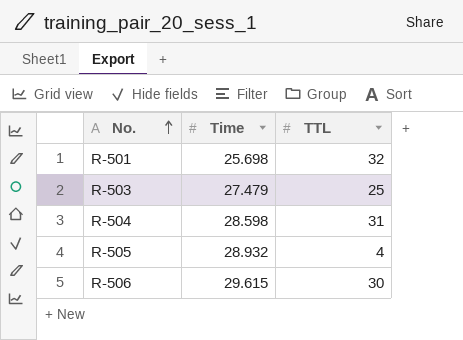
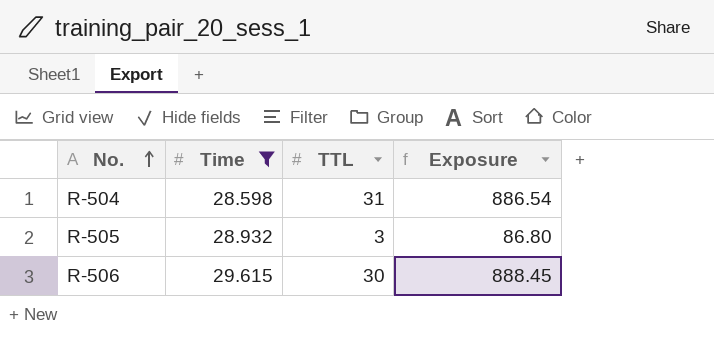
filter: none -> Time >= 28.598
column Exposure | formula: none -> [Time] * [TTL]
R-505 | TTL: 4 -> 3

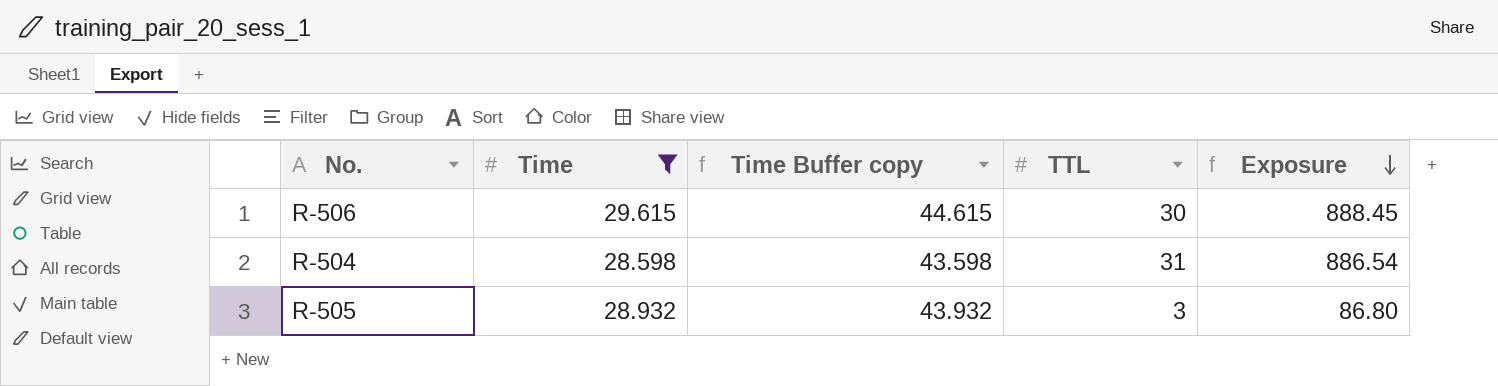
row order: No. ascending -> Exposure descending
column Time Buffer copy | formula: none -> [Time] + 15

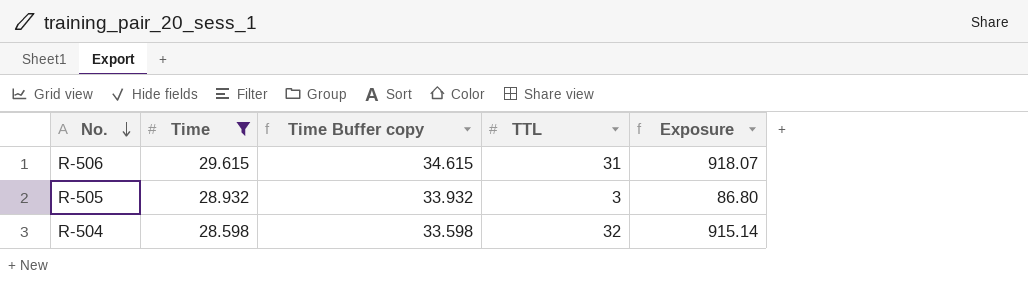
row order: Exposure descending -> No. descending
column Time Buffer copy | formula: [Time] + 15 -> [Time] + 5
R-506 | TTL: 30 -> 31
R-506 | Exposure: 888.45 -> 918.07
R-504 | TTL: 31 -> 32
R-504 | Exposure: 886.54 -> 915.14

